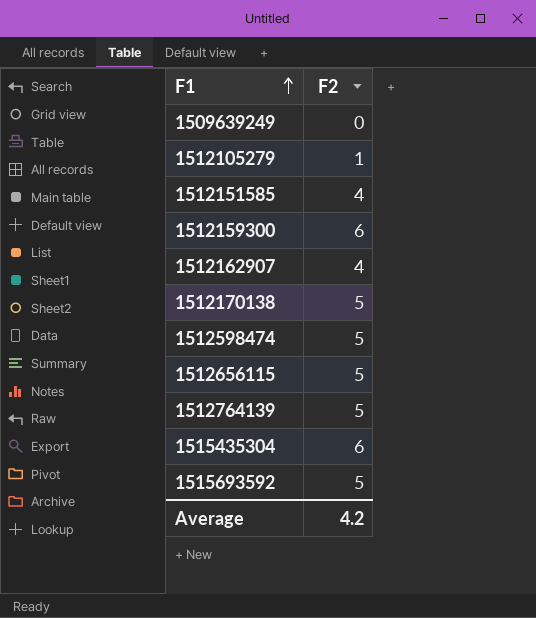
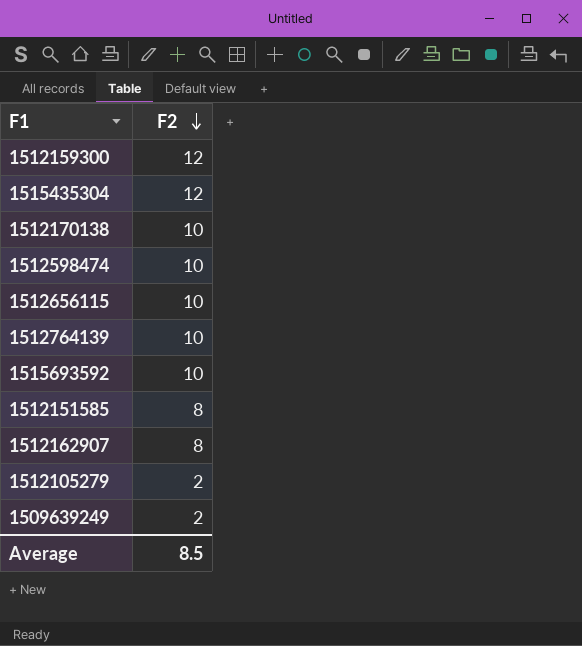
row order: F1 ascending -> F2 descending
1512159300 | F2: 6 -> 12
1515435304 | F2: 6 -> 12
1512170138 | F2: 5 -> 10
1512598474 | F2: 5 -> 10
1512656115 | F2: 5 -> 10
1512764139 | F2: 5 -> 10
1515693592 | F2: 5 -> 10
1512151585 | F2: 4 -> 8
1512162907 | F2: 4 -> 8
1512105279 | F2: 1 -> 2
1509639249 | F2: 0 -> 2
Average | F2: 4.2 -> 8.5

